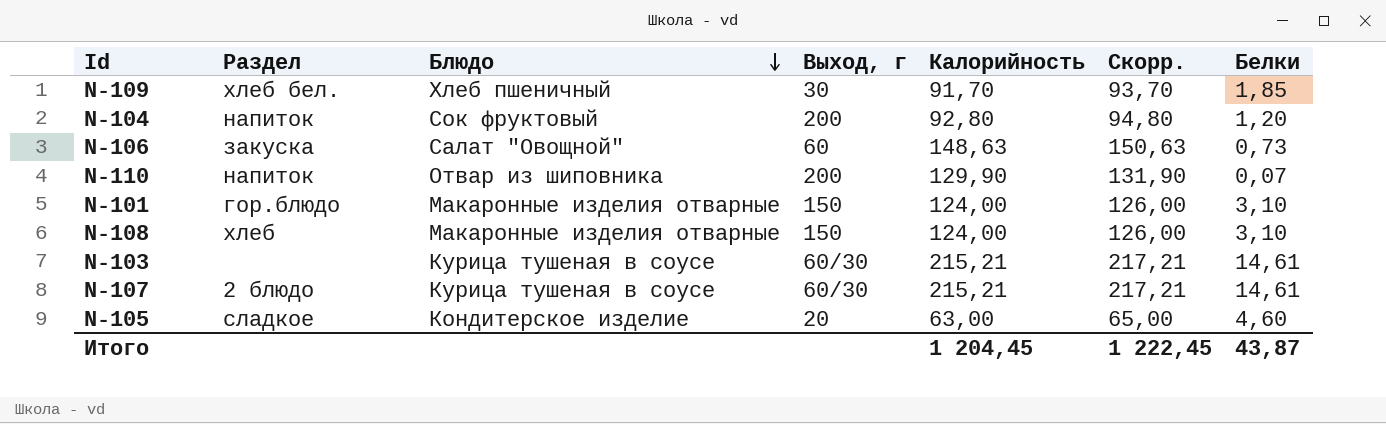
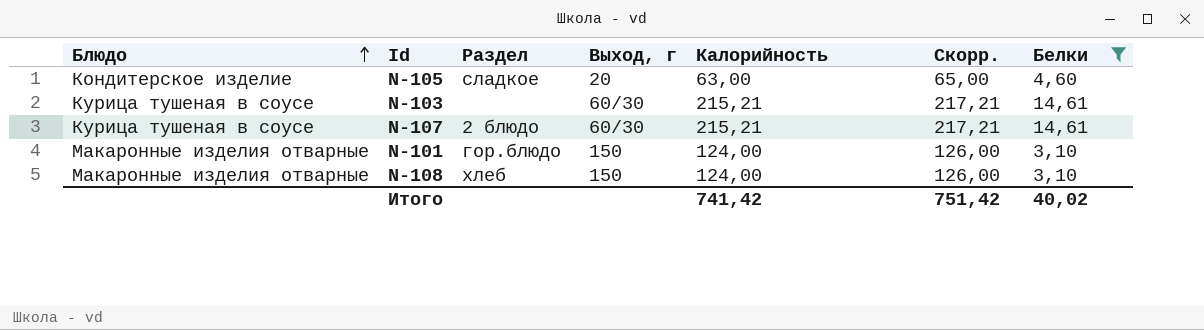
filter: none -> Белки >= 3,10
row order: Блюдо descending -> Блюдо ascending
column Блюдо | position: 3 -> 1
Итого | Калорийность: 1 204,45 -> 741,42
Итого | Скорр.: 1 222,45 -> 751,42
Итого | Белки: 43,87 -> 40,02

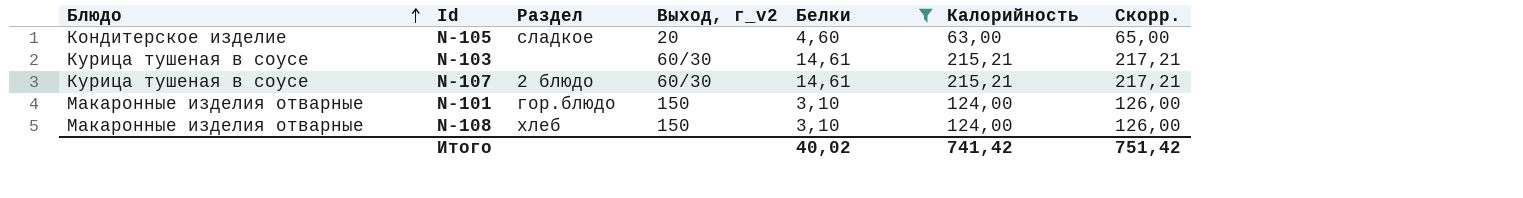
column name: Выход, г -> Выход, г_v2
column Белки | position: 7 -> 5

